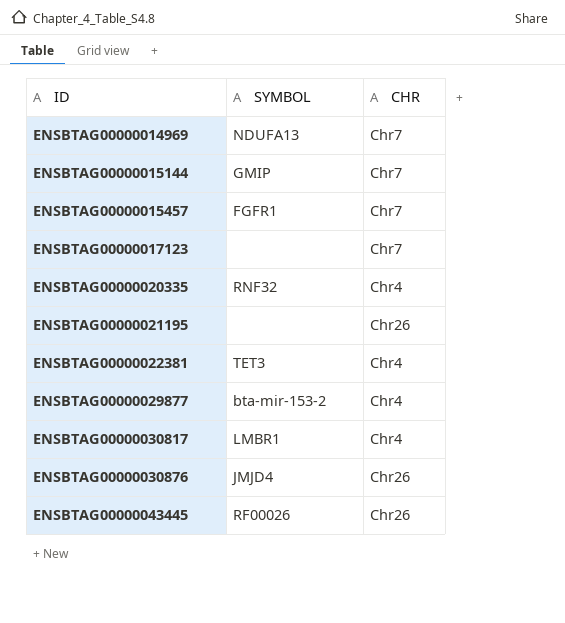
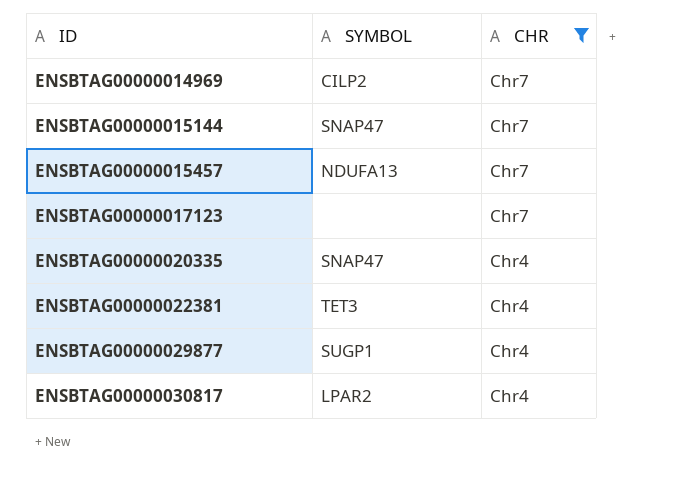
filter: none -> CHR != Chr26
ENSBTAG00000014969 | SYMBOL: NDUFA13 -> CILP2
ENSBTAG00000015144 | SYMBOL: GMIP -> SNAP47
ENSBTAG00000015457 | SYMBOL: FGFR1 -> NDUFA13
ENSBTAG00000020335 | SYMBOL: RNF32 -> SNAP47
ENSBTAG00000029877 | SYMBOL: bta-mir-153-2 -> SUGP1
ENSBTAG00000030817 | SYMBOL: LMBR1 -> LPAR2

